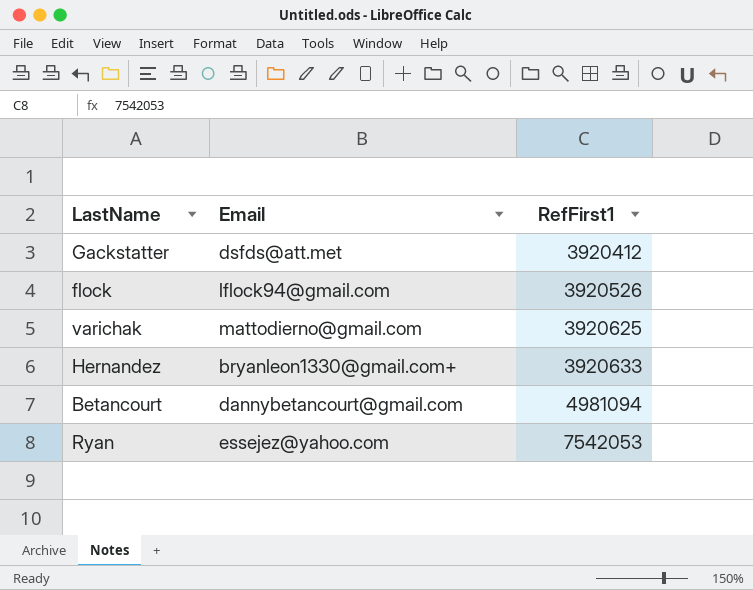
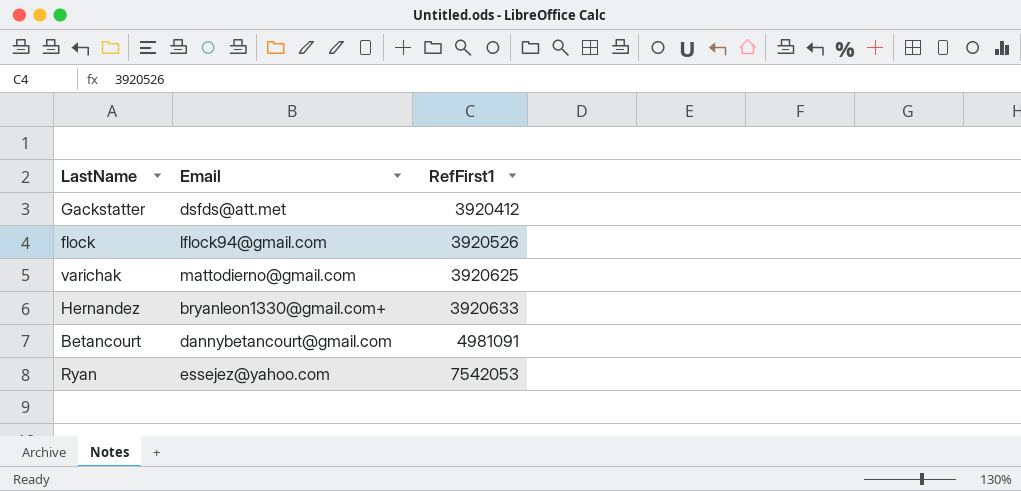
Betancourt | RefFirst1: 4981094 -> 4981091

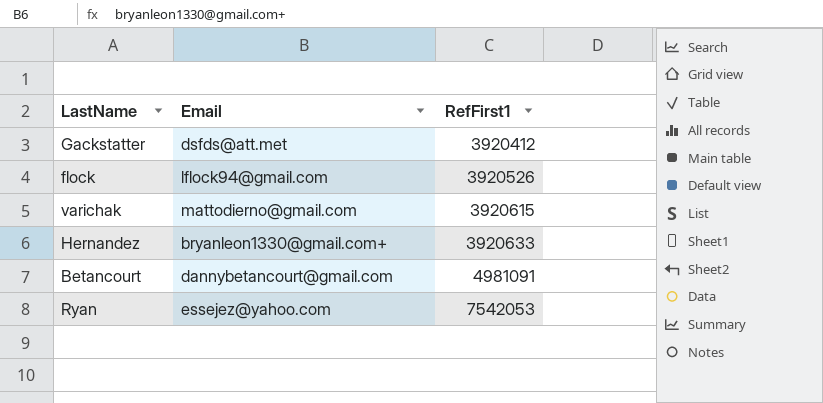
varichak | RefFirst1: 3920625 -> 3920615

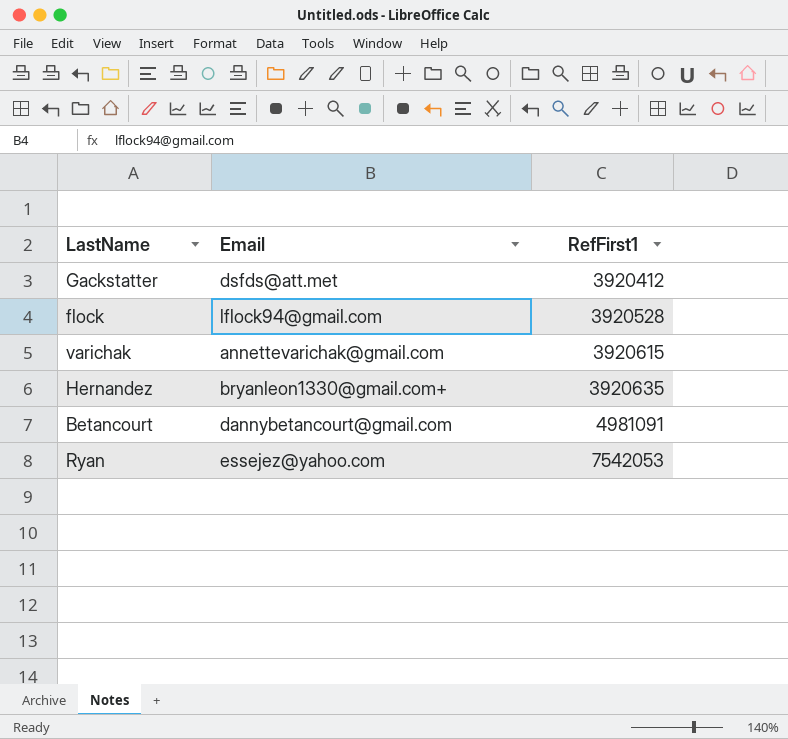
flock | RefFirst1: 3920526 -> 3920528
varichak | Email: mattodierno@gmail.com -> annettevarichak@gmail.com
Hernandez | RefFirst1: 3920633 -> 3920635

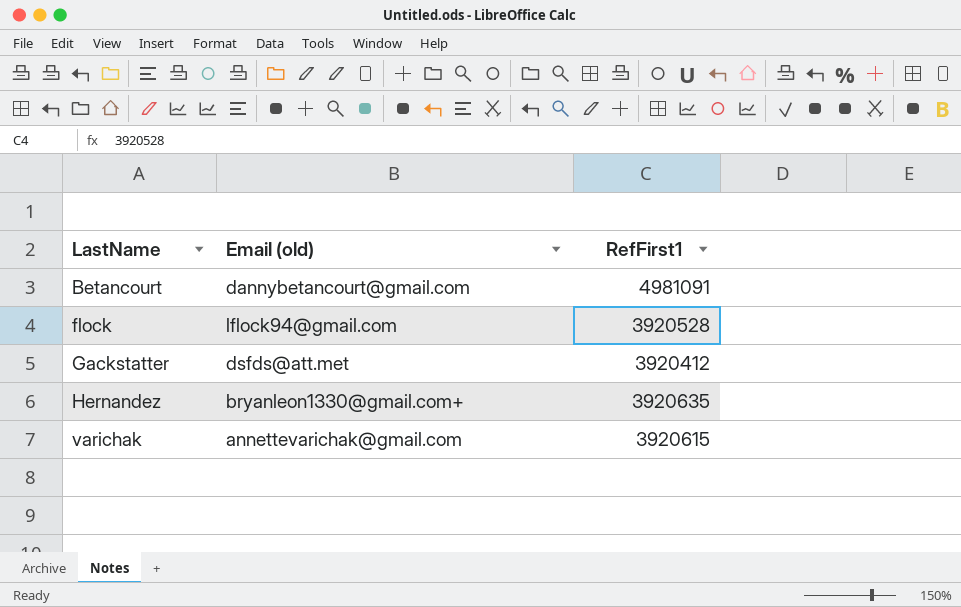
row order: RefFirst1 ascending -> LastName ascending
column name: Email -> Email (old)
row Ryan: essejez@yahoo.com | 7542053 -> none

